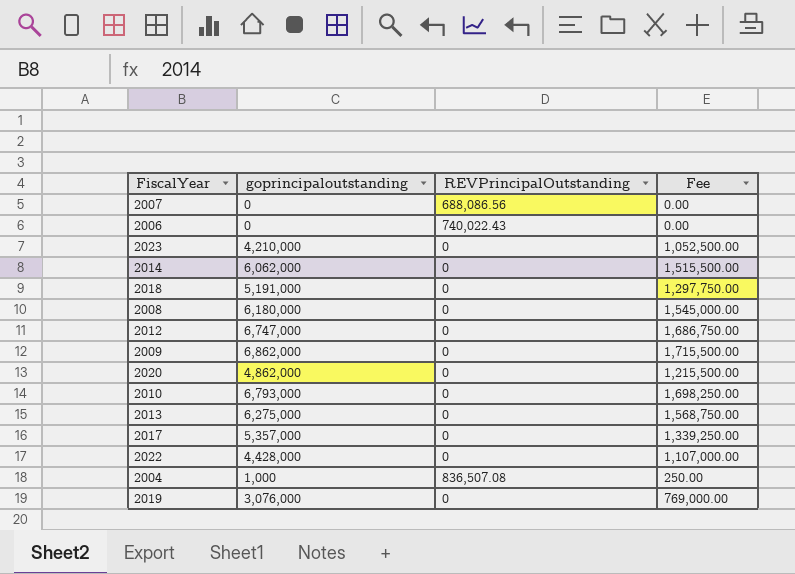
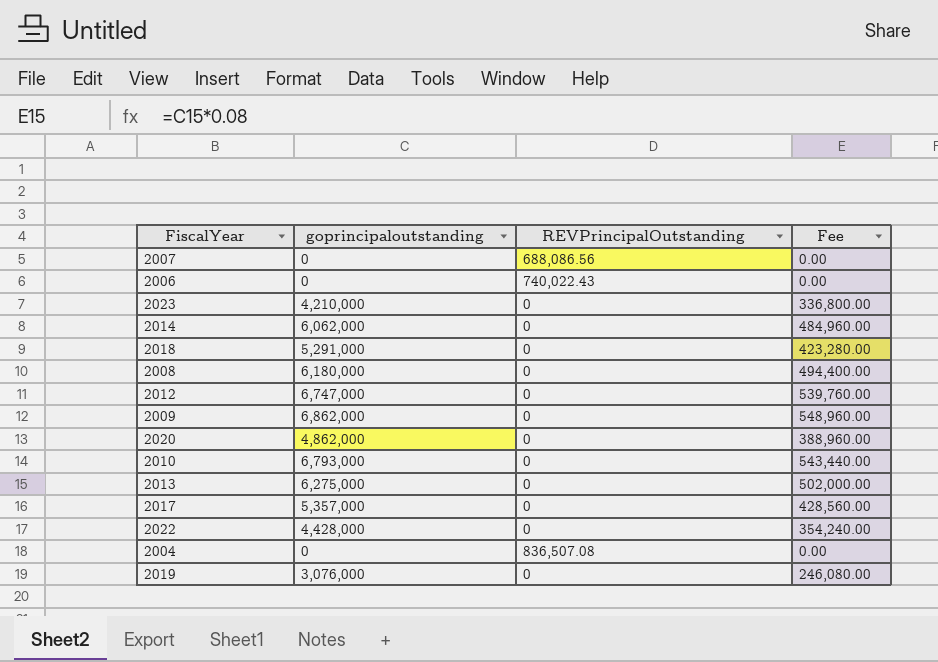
column Fee | formula: [goprincipaloutstanding] * 0.25 -> [goprincipaloutstanding] * 0.08
2018 | goprincipaloutstanding: 5,191,000 -> 5,291,000
2004 | goprincipaloutstanding: 1,000 -> 0

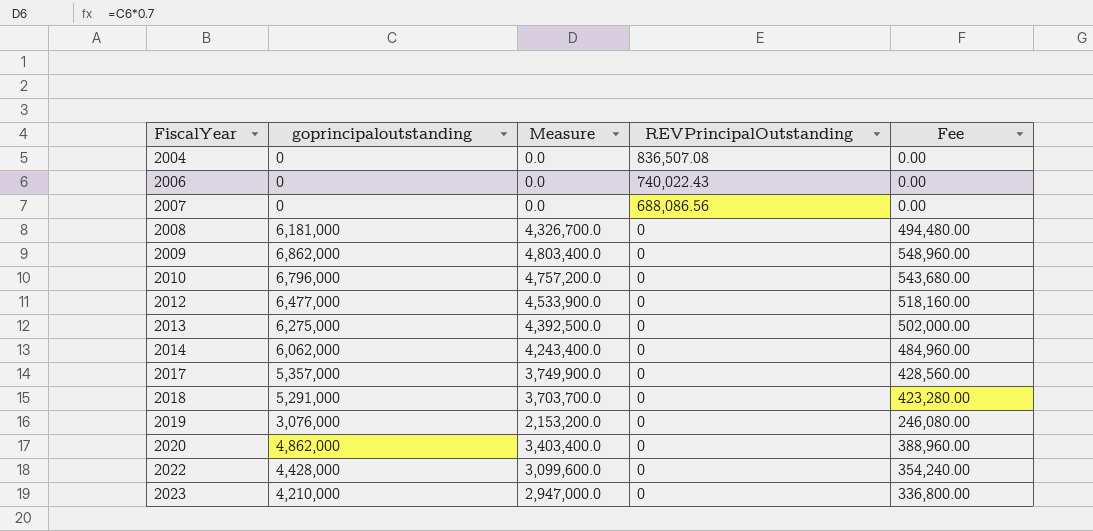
row order: none -> FiscalYear ascending
column Measure | formula: none -> [goprincipaloutstanding] * 0.7
2008 | goprincipaloutstanding: 6,180,000 -> 6,181,000
2008 | Fee: 494,400.00 -> 494,480.00
2010 | goprincipaloutstanding: 6,793,000 -> 6,796,000
2010 | Fee: 543,440.00 -> 543,680.00
2012 | goprincipaloutstanding: 6,747,000 -> 6,477,000
2012 | Fee: 539,760.00 -> 518,160.00

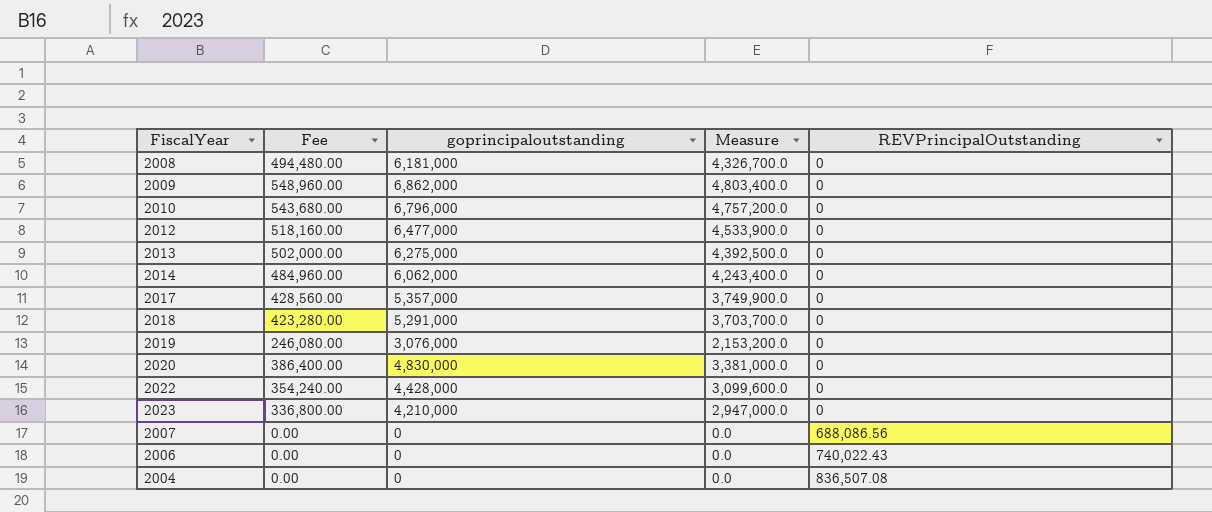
row order: FiscalYear ascending -> REVPrincipalOutstanding ascending
column Fee | position: 5 -> 2
2020 | Fee: 388,960.00 -> 386,400.00
2020 | goprincipaloutstanding: 4,862,000 -> 4,830,000
2020 | Measure: 3,403,400.0 -> 3,381,000.0

